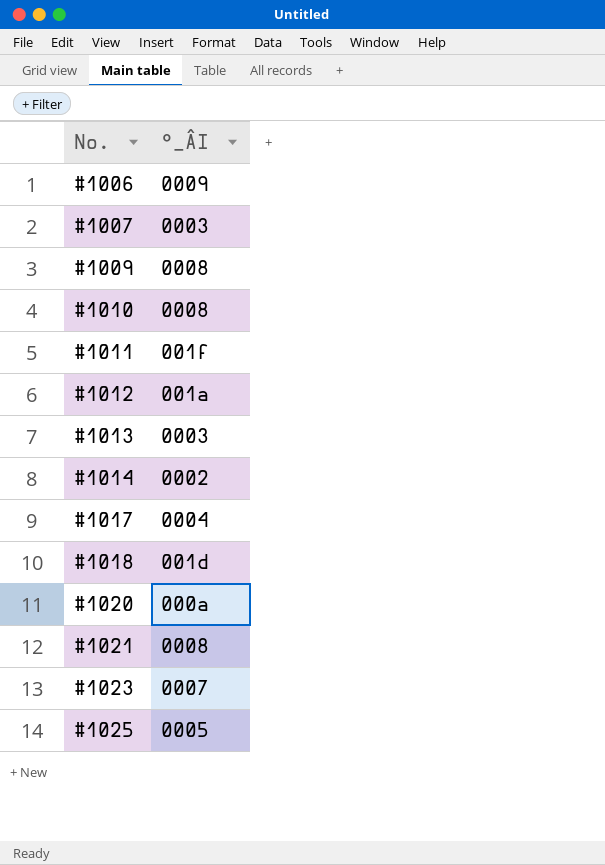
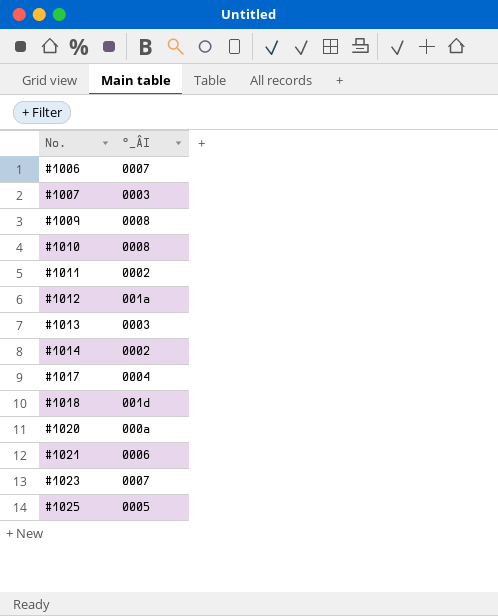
#1006 | °_ÂI: 0009 -> 0007
#1011 | °_ÂI: 001f -> 0002
#1021 | °_ÂI: 0008 -> 0006

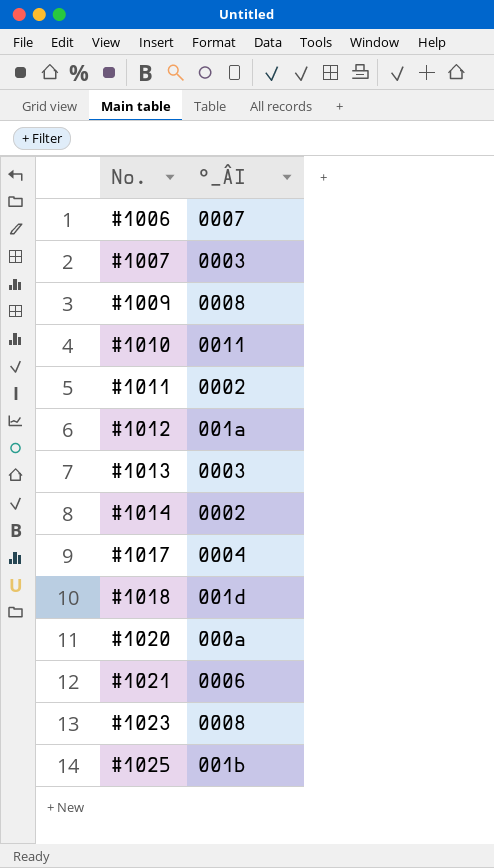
#1010 | °_ÂI: 0008 -> 0011
#1023 | °_ÂI: 0007 -> 0008
#1025 | °_ÂI: 0005 -> 001b

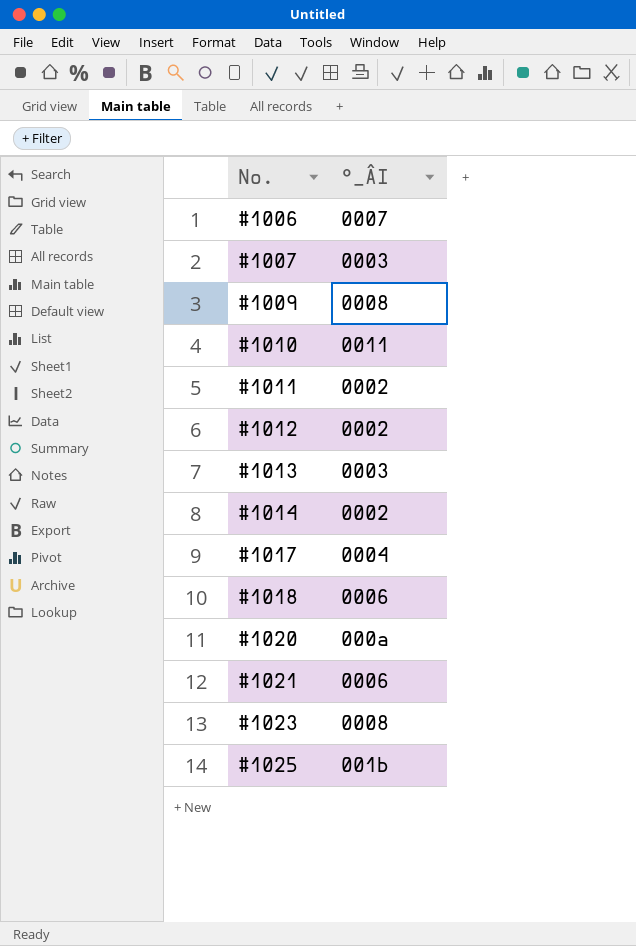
#1012 | °_ÂI: 001a -> 0002
#1018 | °_ÂI: 001d -> 0006

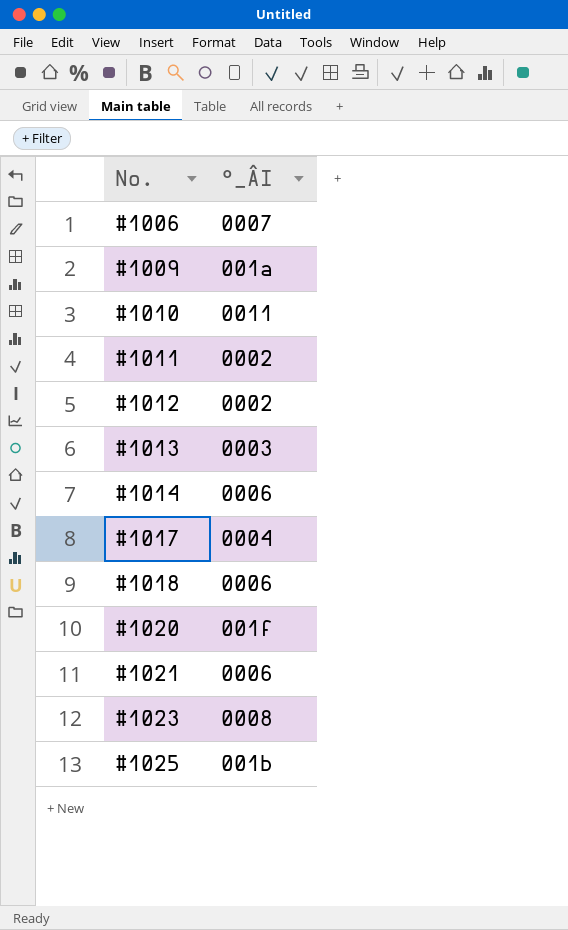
row #1007: 0003 -> none
#1009 | °_ÂI: 0008 -> 001a
#1014 | °_ÂI: 0002 -> 0006
#1020 | °_ÂI: 000a -> 001f

